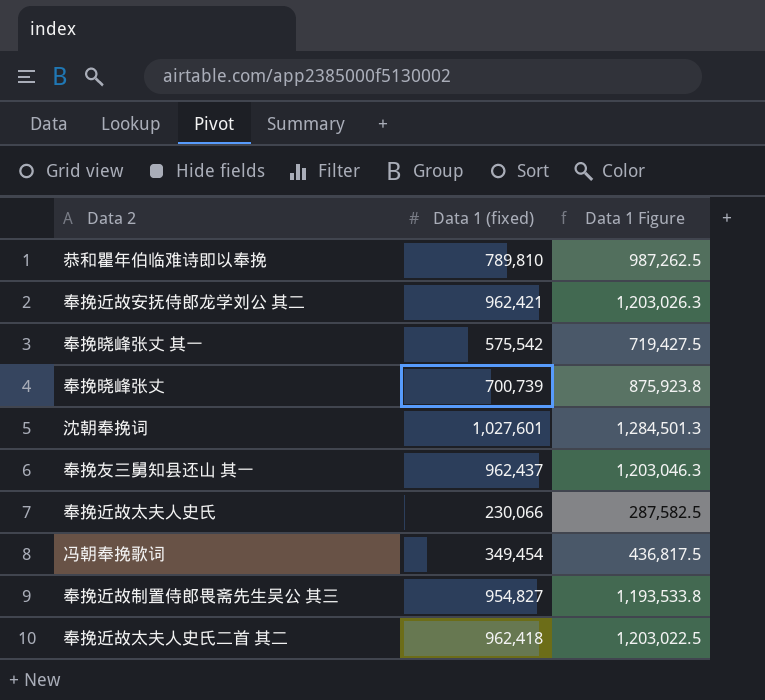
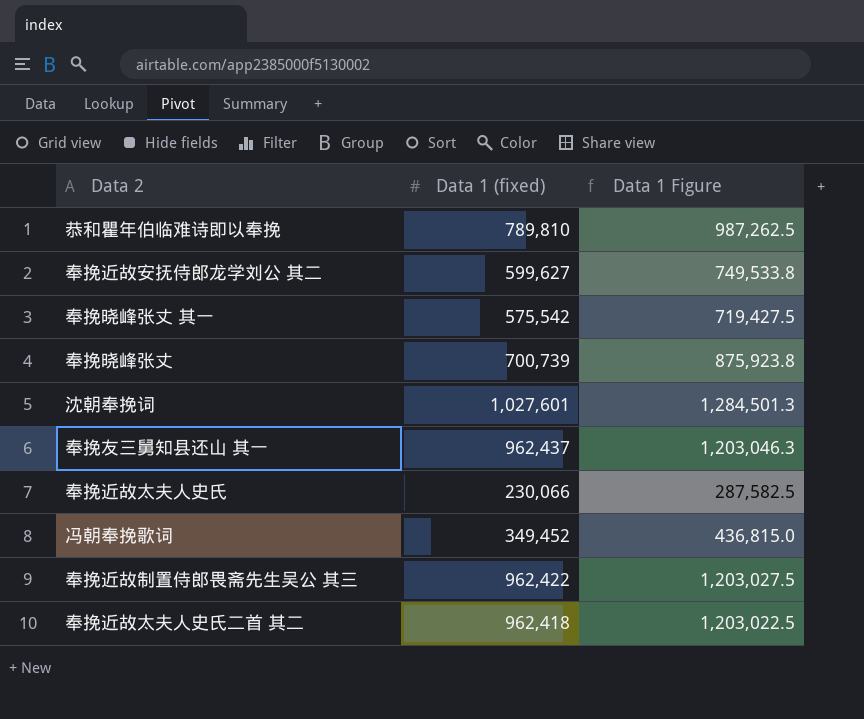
奉挽近故安抚侍郎龙学刘公 其二 | Data 1 (fixed): 962,421 -> 599,627
奉挽近故安抚侍郎龙学刘公 其二 | Data 1 Figure: 1,203,026.3 -> 749,533.8
冯朝奉挽歌词 | Data 1 (fixed): 349,454 -> 349,452
冯朝奉挽歌词 | Data 1 Figure: 436,817.5 -> 436,815.0
奉挽近故制置侍郎畏斋先生吴公 其三 | Data 1 (fixed): 954,827 -> 962,422
奉挽近故制置侍郎畏斋先生吴公 其三 | Data 1 Figure: 1,193,533.8 -> 1,203,027.5

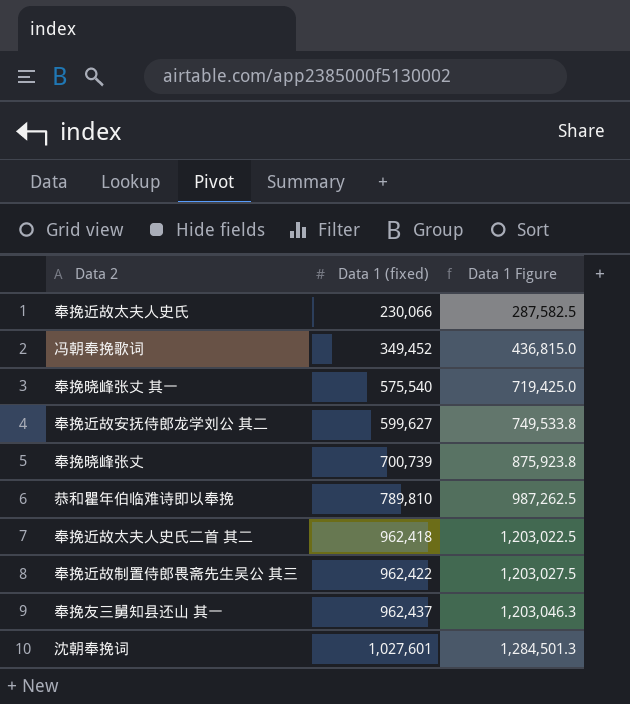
row order: none -> Data 1 (fixed) ascending
奉挽晓峰张丈 其一 | Data 1 (fixed): 575,542 -> 575,540
奉挽晓峰张丈 其一 | Data 1 Figure: 719,427.5 -> 719,425.0

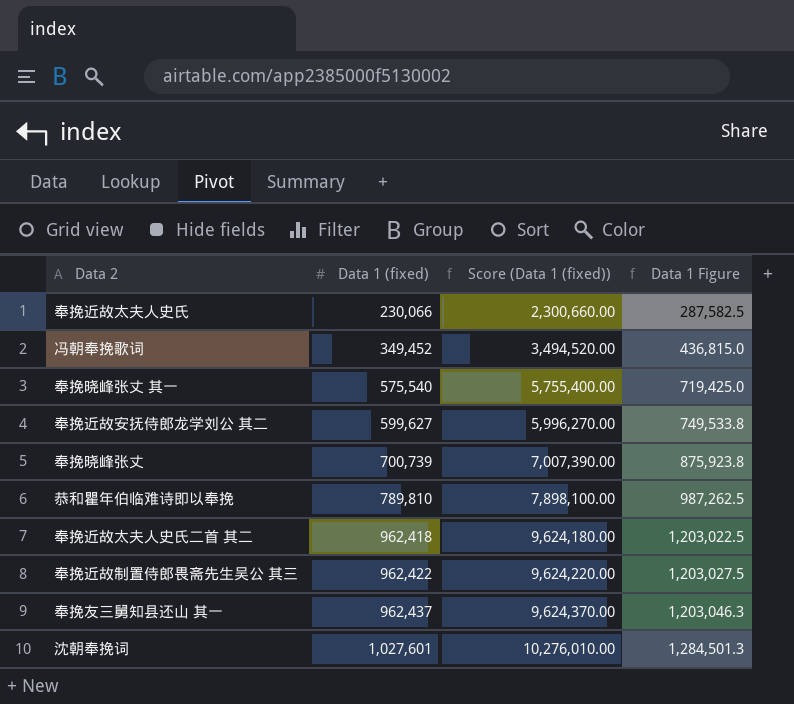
column Score (Data 1 (fixed)) | formula: none -> [Data 1 (fixed)] * 10

